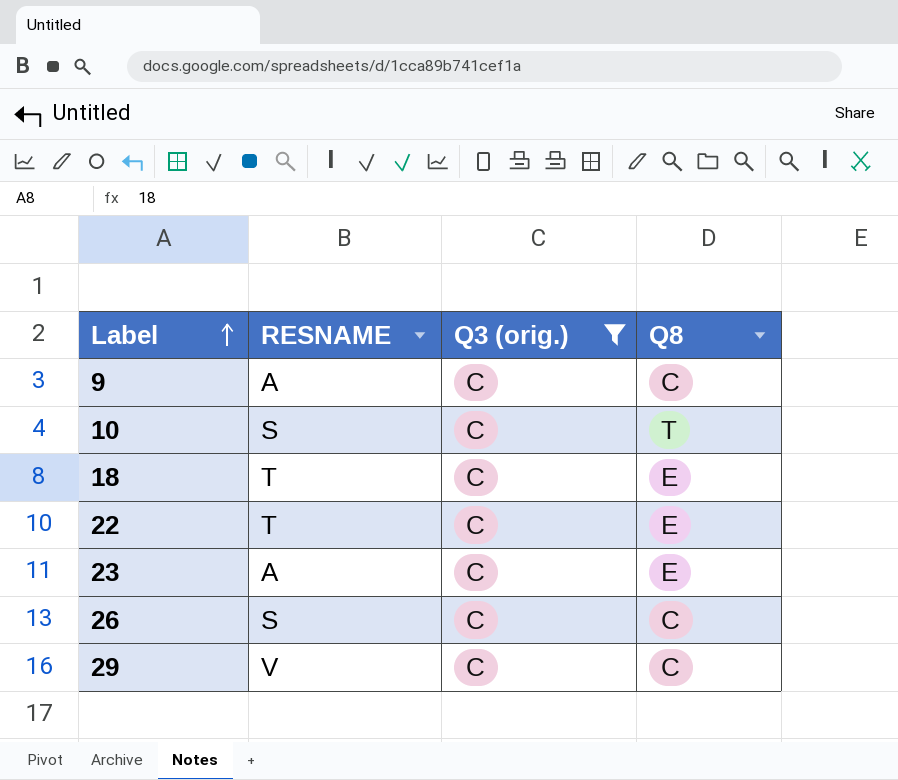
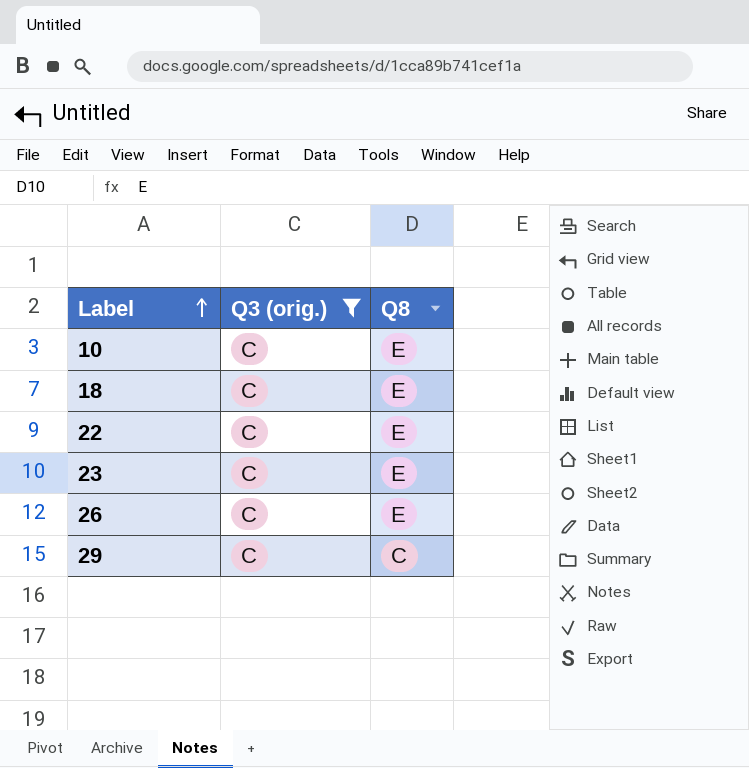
column RESNAME | position: 2 -> none
row 9: A | C | C -> none
10 | Q8: T -> E
26 | Q8: C -> E

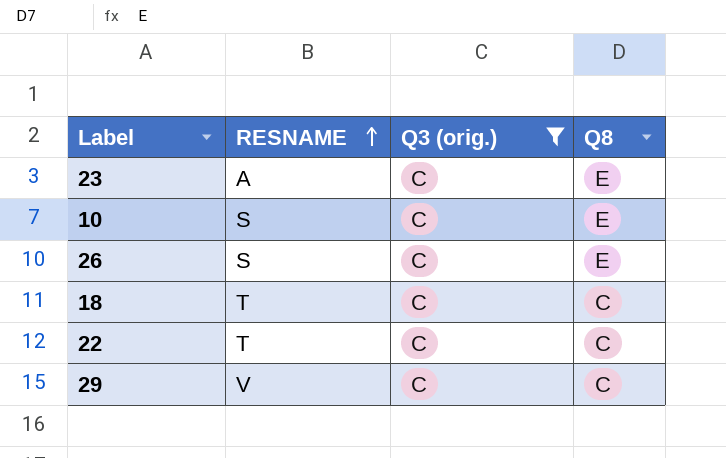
row order: Label ascending -> RESNAME ascending
column RESNAME | position: none -> 2
18 | Q8: E -> C
22 | Q8: E -> C

